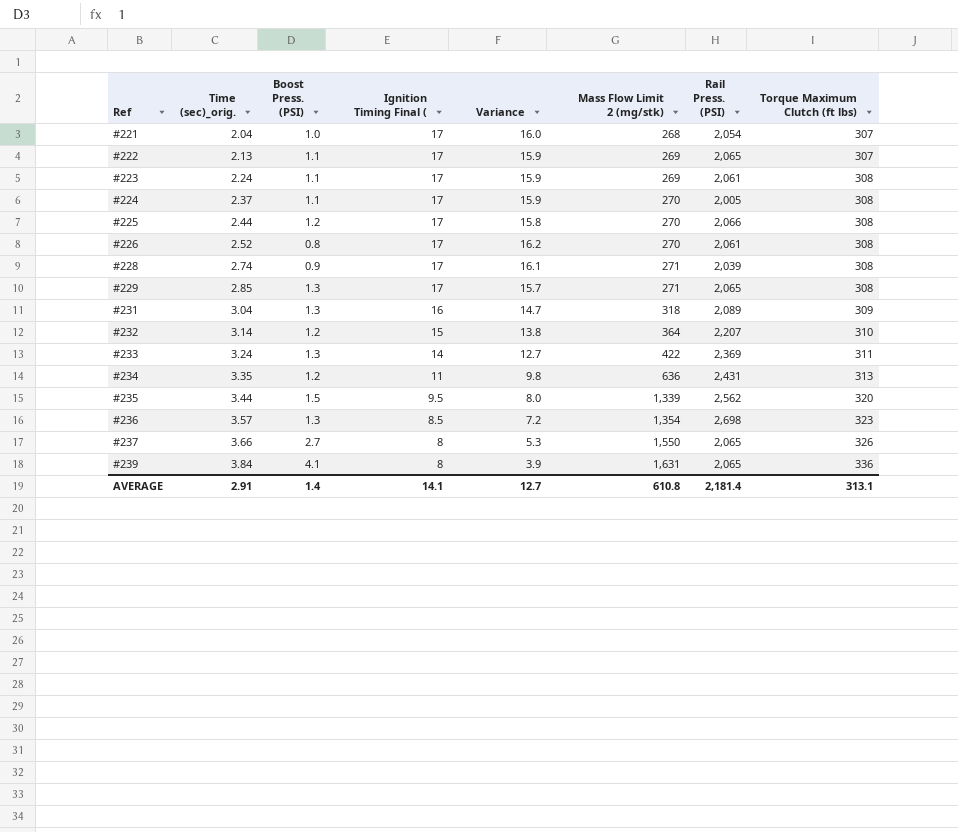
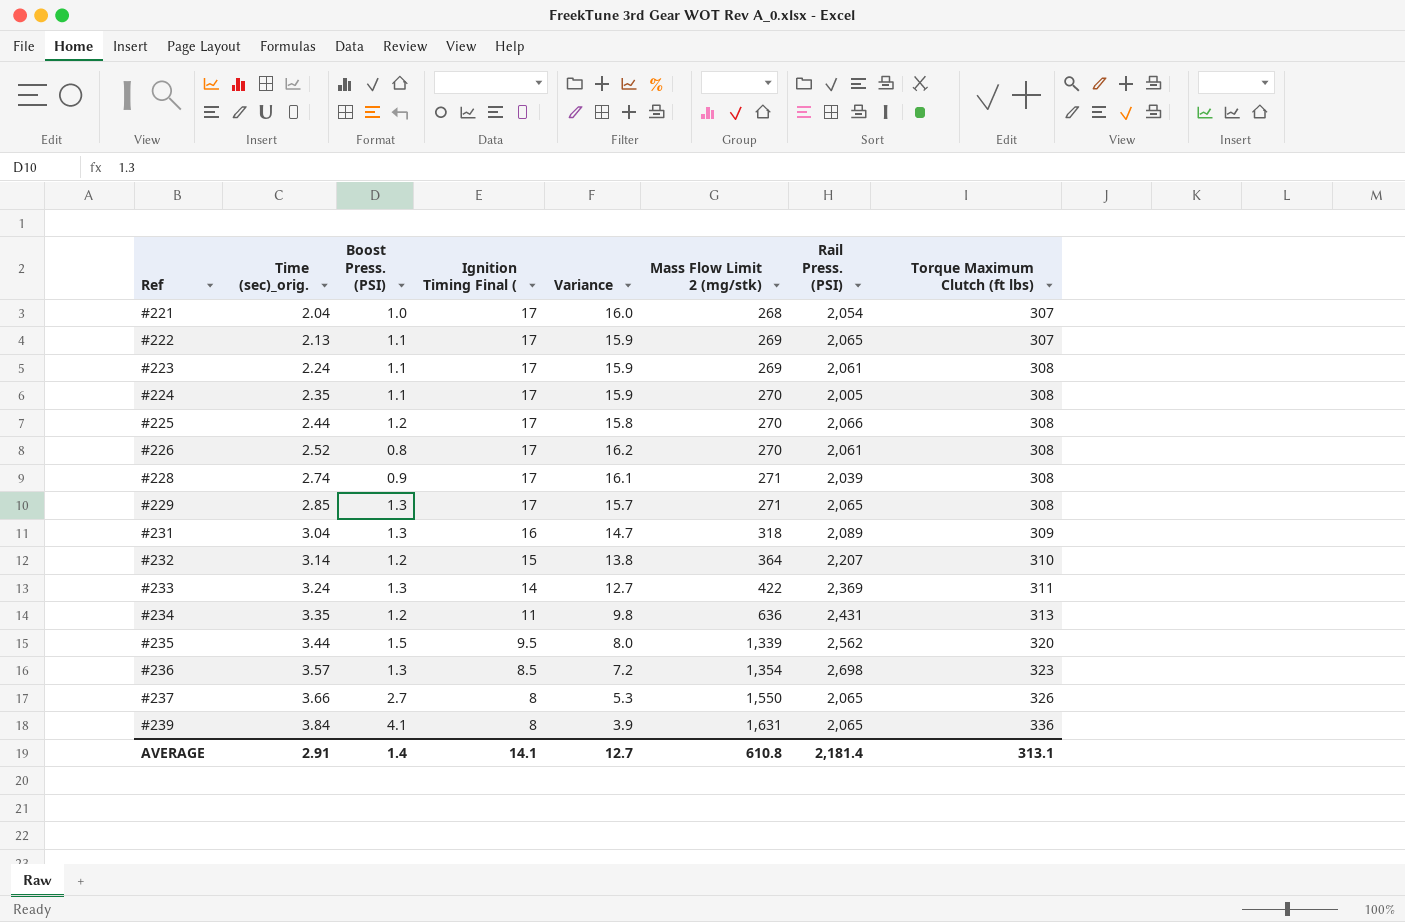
#224 | Time (sec)_orig.: 2.37 -> 2.35

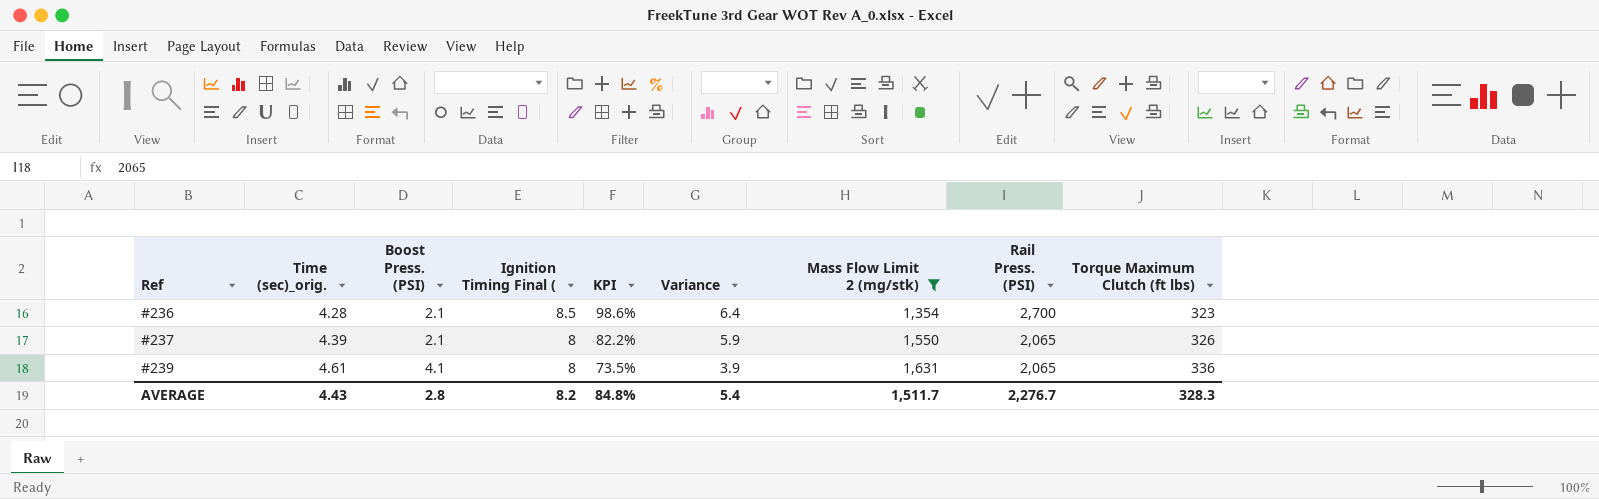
filter: none -> Mass Flow Limit 2 (mg/stk) >= 1,354
column KPI | formula: none -> ([Ignition Timing Final (] - [Time (sec)_orig.]) / [Time (sec)_orig.]
#236 | Time (sec)_orig.: 3.57 -> 4.28
#236 | Boost Press. (PSI): 1.3 -> 2.1
#236 | Variance: 7.2 -> 6.4
#236 | Rail Press. (PSI): 2,698 -> 2,700
#237 | Time (sec)_orig.: 3.66 -> 4.39
#237 | Boost Press. (PSI): 2.7 -> 2.1
#237 | Variance: 5.3 -> 5.9
#239 | Time (sec)_orig.: 3.84 -> 4.61
AVERAGE | Time (sec)_orig.: 2.91 -> 4.43
AVERAGE | Boost Press. (PSI): 1.4 -> 2.8
AVERAGE | Ignition Timing Final (: 14.1 -> 8.2
AVERAGE | Variance: 12.7 -> 5.4
AVERAGE | Mass Flow Limit 2 (mg/stk): 610.8 -> 1,511.7
AVERAGE | Rail Press. (PSI): 2,181.4 -> 2,276.7
AVERAGE | Torque Maximum Clutch (ft lbs): 313.1 -> 328.3

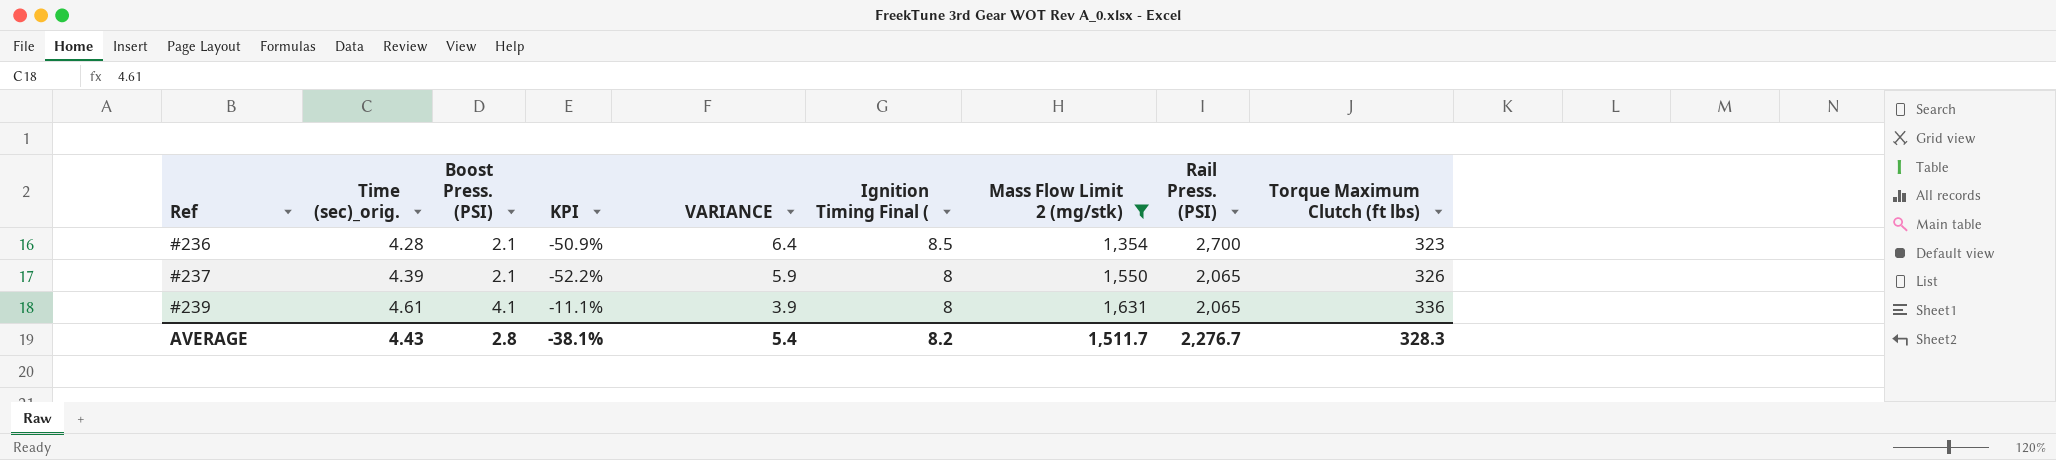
column KPI | formula: ([Ignition Timing Final (] - [Time (sec)_orig.]) / [Time (sec)_orig.] -> ([Boost Press. (PSI)] - [Time (sec)_orig.]) / [Time (sec)_orig.]
column name: Variance -> VARIANCE
column Ignition Timing Final ( | position: 4 -> 6
AVERAGE | KPI: 84.8% -> -38.1%

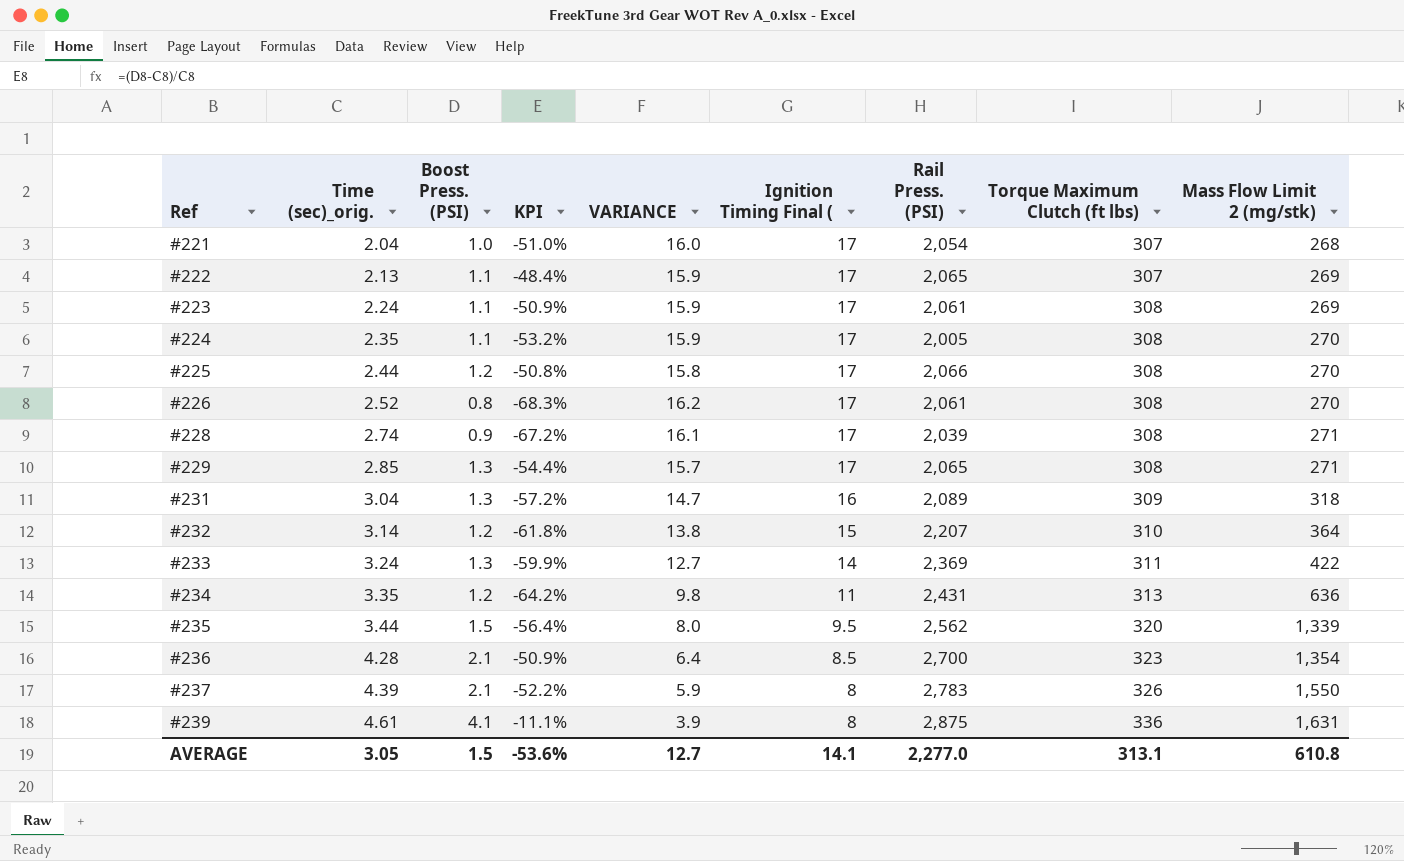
filter: Mass Flow Limit 2 (mg/stk) >= 1,354 -> none
column Mass Flow Limit 2 (mg/stk) | position: 7 -> 9
#237 | Rail Press. (PSI): 2,065 -> 2,783
#239 | Rail Press. (PSI): 2,065 -> 2,875
AVERAGE | Time (sec)_orig.: 4.43 -> 3.05
AVERAGE | Boost Press. (PSI): 2.8 -> 1.5
AVERAGE | KPI: -38.1% -> -53.6%
AVERAGE | VARIANCE: 5.4 -> 12.7
AVERAGE | Ignition Timing Final (: 8.2 -> 14.1
AVERAGE | Rail Press. (PSI): 2,276.7 -> 2,277.0
AVERAGE | Torque Maximum Clutch (ft lbs): 328.3 -> 313.1
AVERAGE | Mass Flow Limit 2 (mg/stk): 1,511.7 -> 610.8

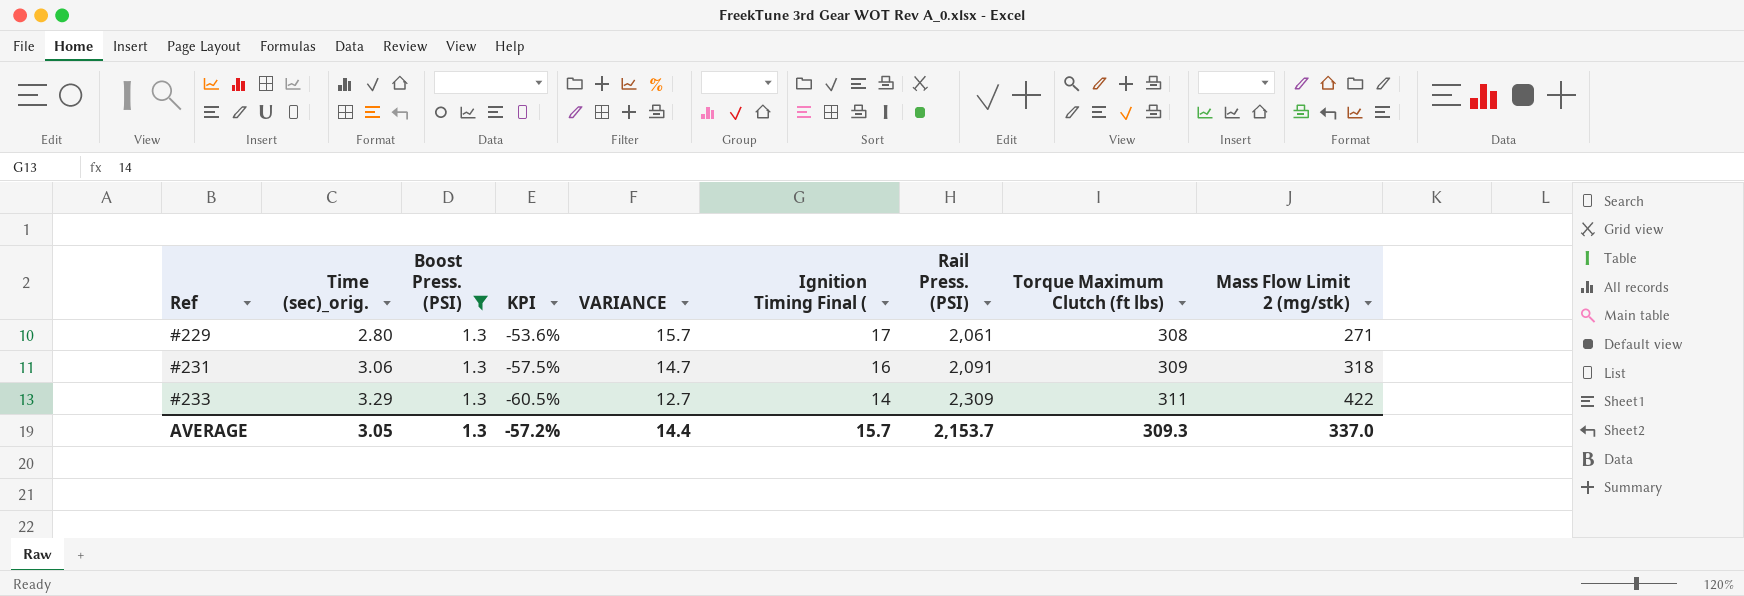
filter: none -> Boost Press. (PSI) = 1.3
#229 | Time (sec)_orig.: 2.85 -> 2.80
#229 | KPI: -54.4% -> -53.6%
#229 | Rail Press. (PSI): 2,065 -> 2,061
#231 | Time (sec)_orig.: 3.04 -> 3.06
#231 | KPI: -57.2% -> -57.5%
#231 | Rail Press. (PSI): 2,089 -> 2,091
#233 | Time (sec)_orig.: 3.24 -> 3.29
#233 | KPI: -59.9% -> -60.5%
#233 | Rail Press. (PSI): 2,369 -> 2,309
AVERAGE | Boost Press. (PSI): 1.5 -> 1.3
AVERAGE | KPI: -53.6% -> -57.2%
AVERAGE | VARIANCE: 12.7 -> 14.4
AVERAGE | Ignition Timing Final (: 14.1 -> 15.7
AVERAGE | Rail Press. (PSI): 2,277.0 -> 2,153.7
AVERAGE | Torque Maximum Clutch (ft lbs): 313.1 -> 309.3
AVERAGE | Mass Flow Limit 2 (mg/stk): 610.8 -> 337.0

